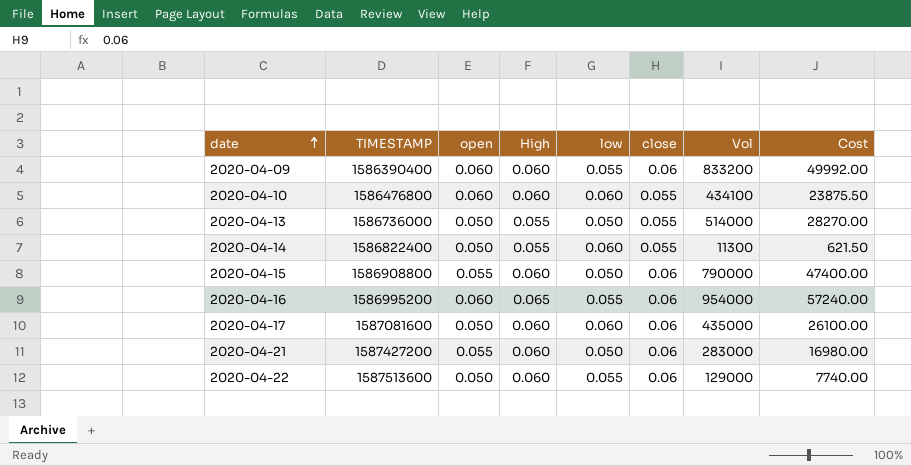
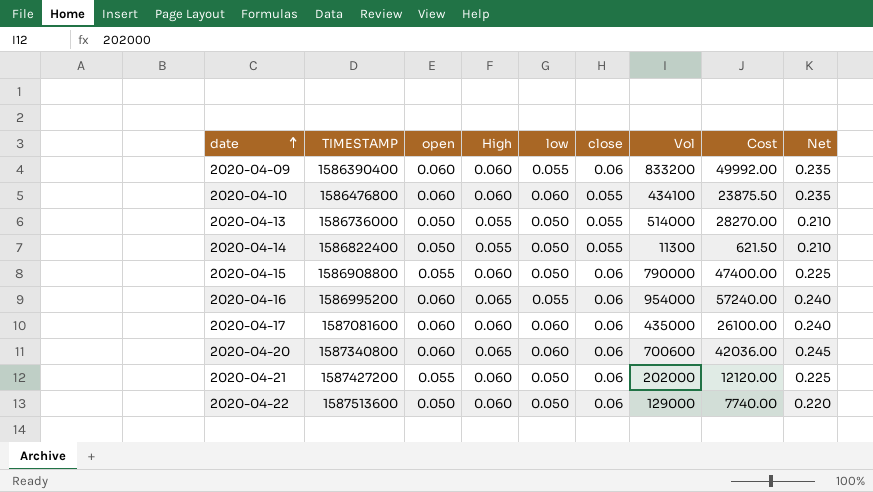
column Net | formula: none -> [open] + [High] + [low] + [close]
2020-04-14 | low: 0.060 -> 0.050
2020-04-17 | open: 0.050 -> 0.060
row 2020-04-20: none -> 1587340800 | 0.060 | 0.065 | 0.060 | 0.06 | 700600 | 42036.00 | 0.245
2020-04-21 | Vol: 283000 -> 202000
2020-04-21 | Cost: 16980.00 -> 12120.00
2020-04-22 | low: 0.055 -> 0.050

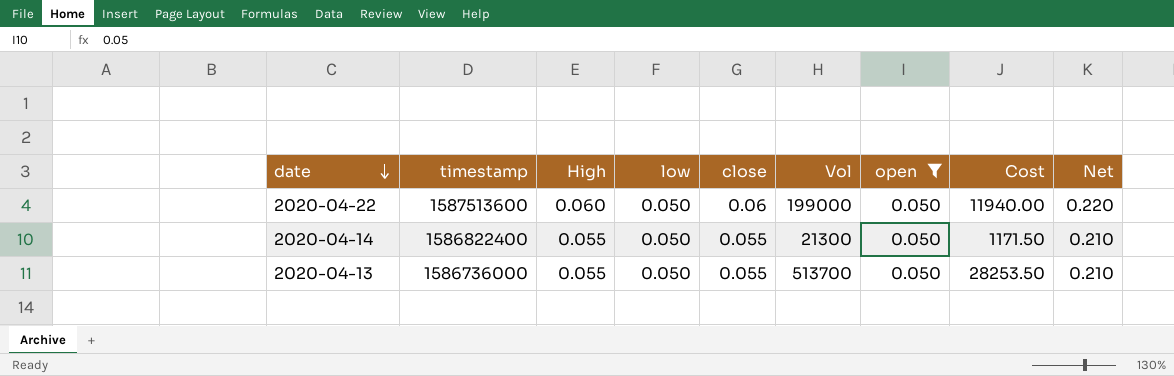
filter: none -> open = 0.050
row order: date ascending -> date descending
column name: TIMESTAMP -> timestamp
column open | position: 3 -> 7
2020-04-22 | Vol: 129000 -> 199000
2020-04-22 | Cost: 7740.00 -> 11940.00
2020-04-14 | Vol: 11300 -> 21300
2020-04-14 | Cost: 621.50 -> 1171.50
2020-04-13 | Vol: 514000 -> 513700
2020-04-13 | Cost: 28270.00 -> 28253.50

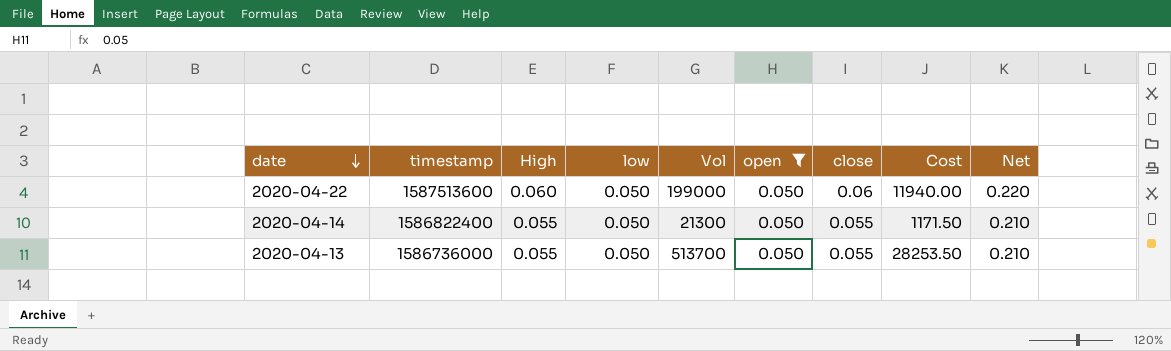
column close | position: 5 -> 7

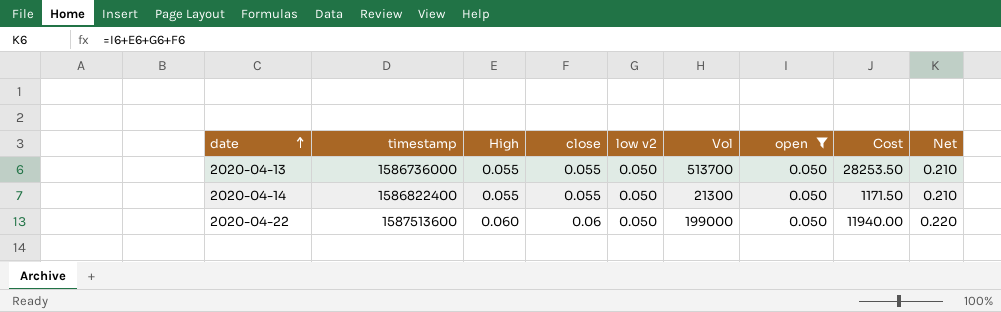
row order: date descending -> date ascending
column close | position: 7 -> 4
column name: low -> low v2

